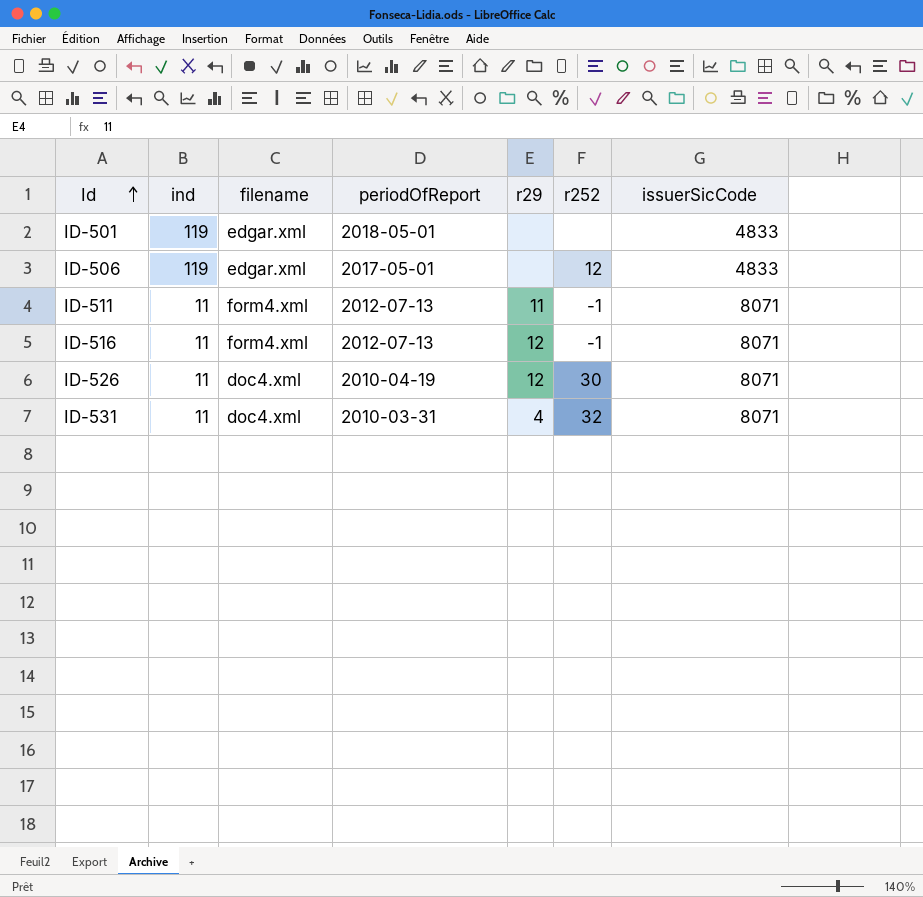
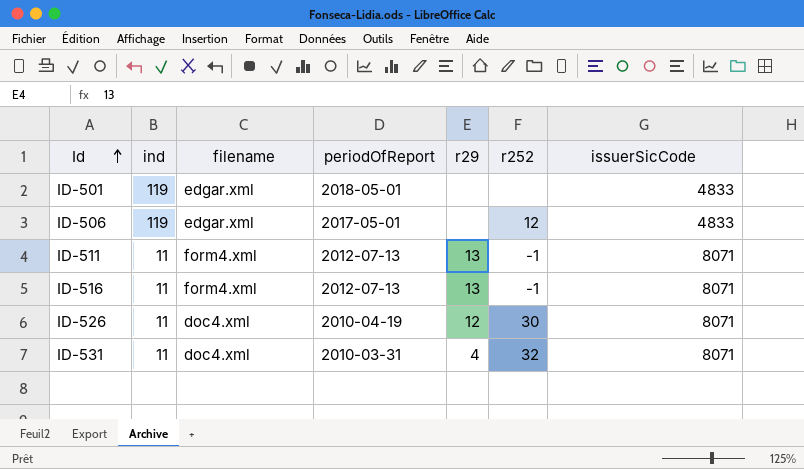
ID-511 | r29: 11 -> 13
ID-516 | r29: 12 -> 13

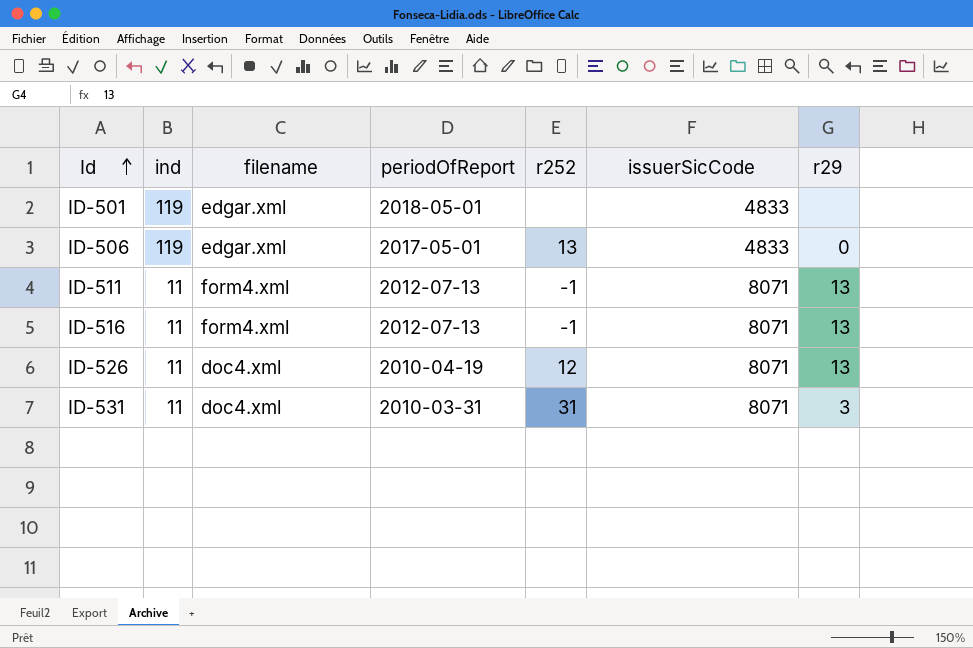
column r29 | position: 5 -> 7
ID-506 | r252: 12 -> 13
ID-506 | r29: none -> 0
ID-526 | r252: 30 -> 12
ID-526 | r29: 12 -> 13
ID-531 | r252: 32 -> 31
ID-531 | r29: 4 -> 3

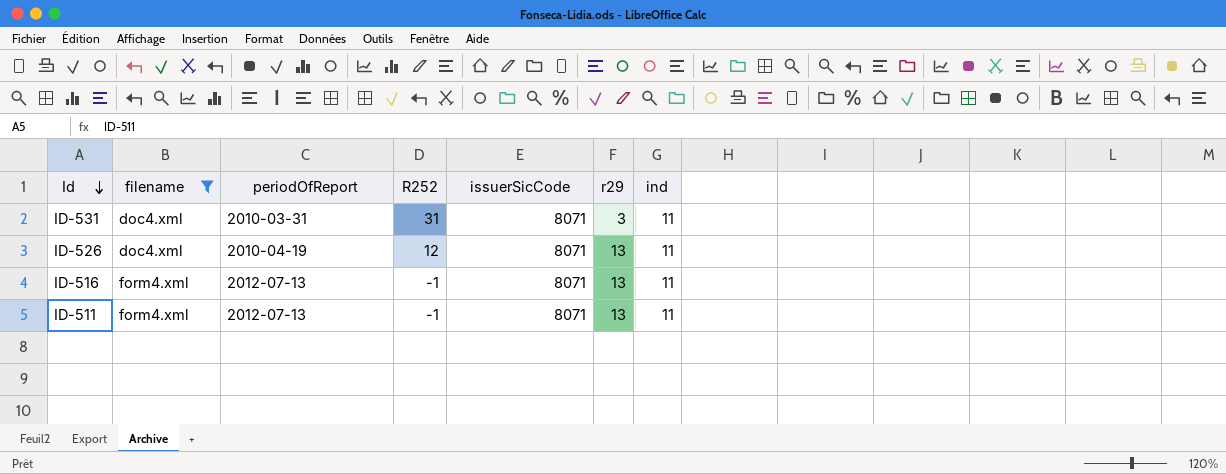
filter: none -> filename != edgar.xml
row order: Id ascending -> Id descending
column name: r252 -> R252
column ind | position: 2 -> 7

